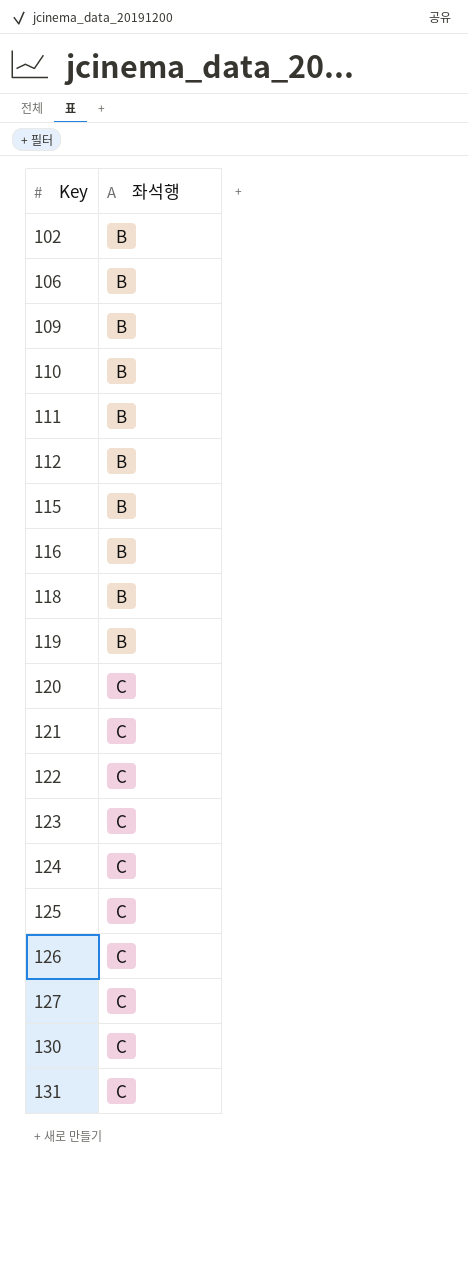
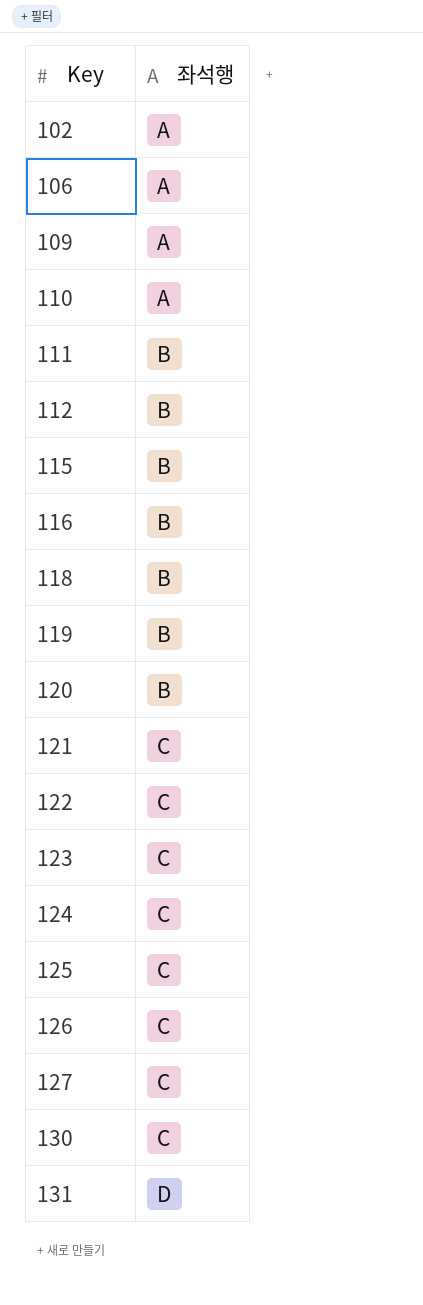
102 | 좌석행: B -> A
106 | 좌석행: B -> A
109 | 좌석행: B -> A
110 | 좌석행: B -> A
120 | 좌석행: C -> B
131 | 좌석행: C -> D

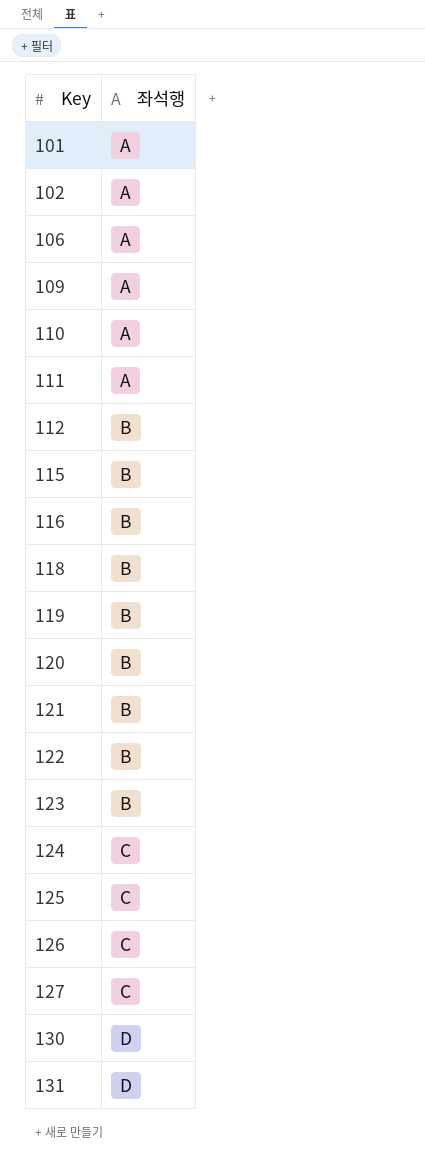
row 101: none -> A
111 | 좌석행: B -> A
121 | 좌석행: C -> B
122 | 좌석행: C -> B
123 | 좌석행: C -> B
130 | 좌석행: C -> D

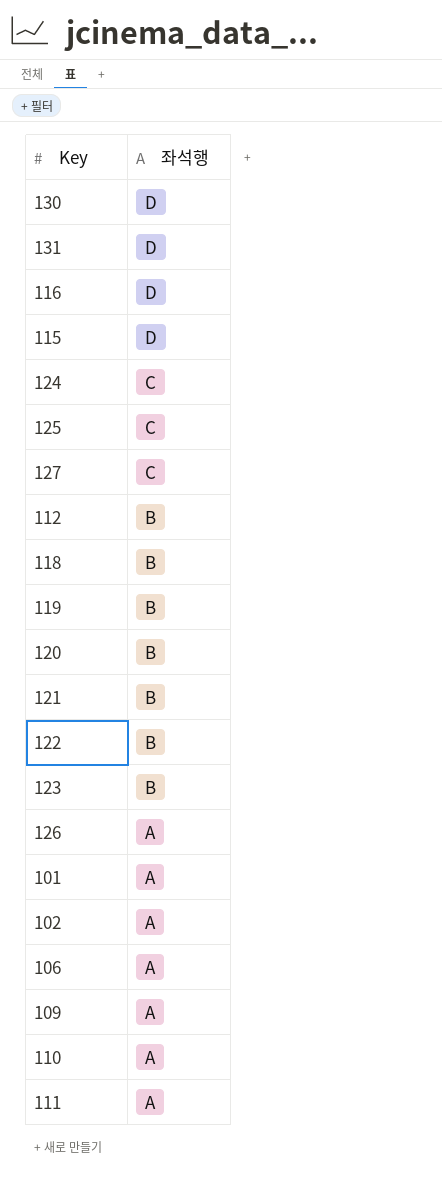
row order: Key ascending -> 좌석행 descending
116 | 좌석행: B -> D
115 | 좌석행: B -> D
126 | 좌석행: C -> A

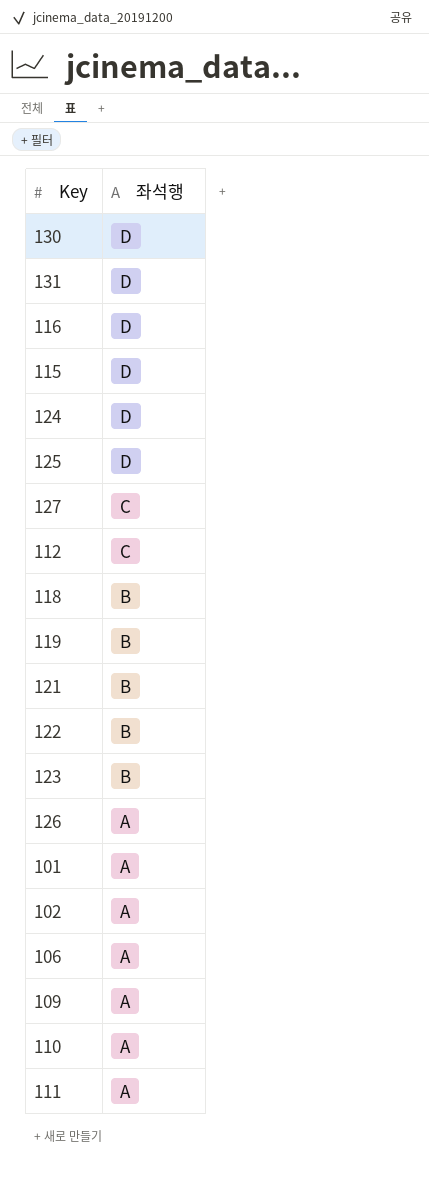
row 120: B -> none
124 | 좌석행: C -> D
125 | 좌석행: C -> D
112 | 좌석행: B -> C

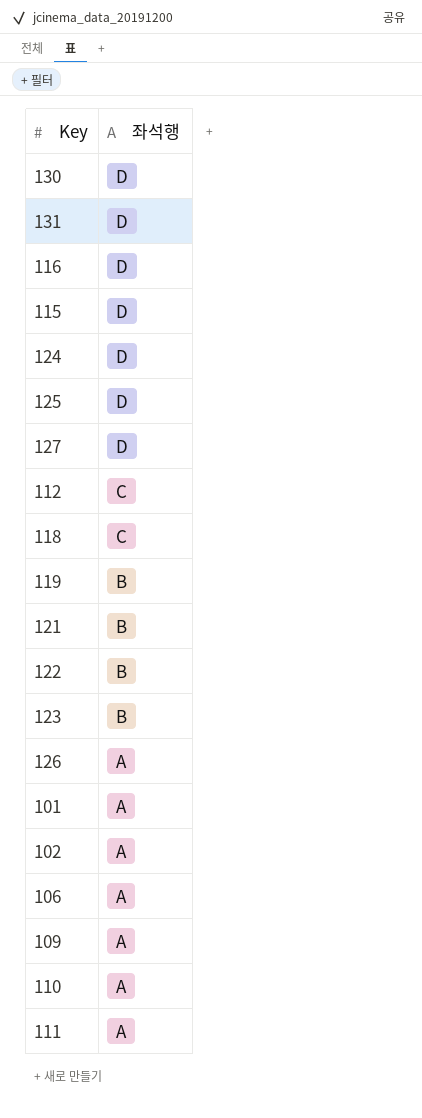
127 | 좌석행: C -> D
118 | 좌석행: B -> C

